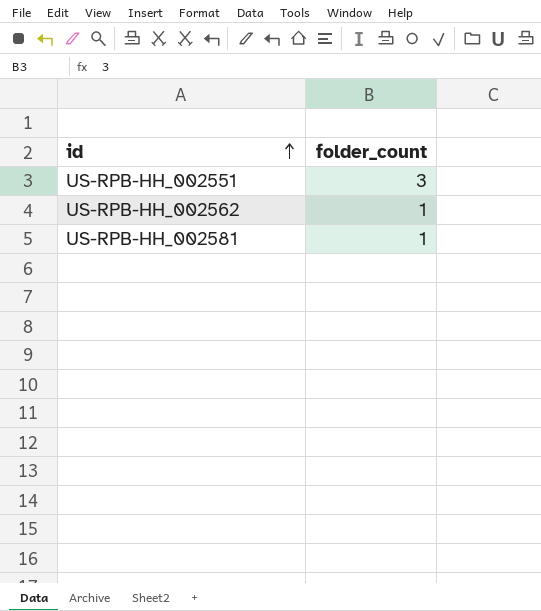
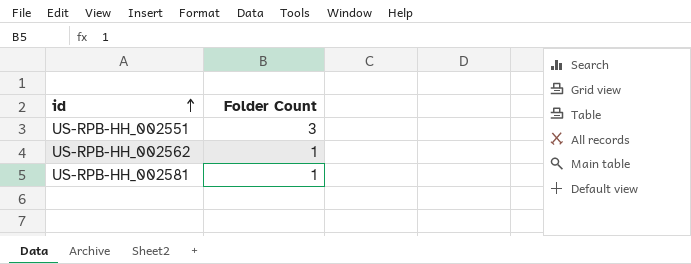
column name: folder_count -> Folder Count

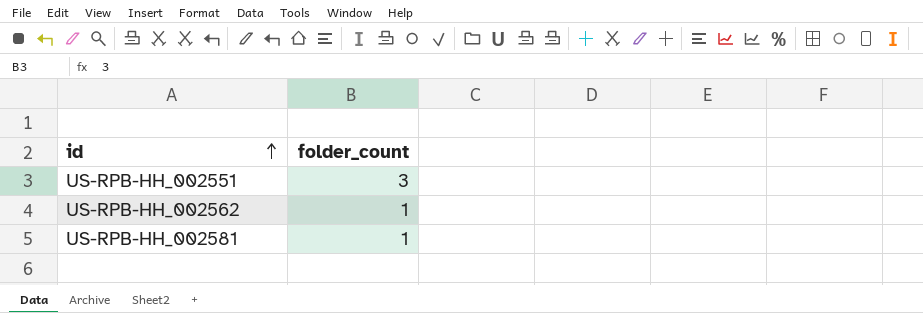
column name: Folder Count -> folder_count

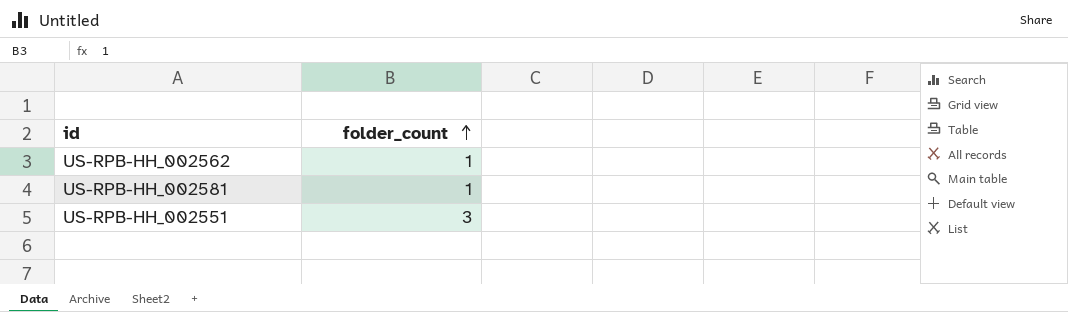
row order: id ascending -> folder_count ascending

